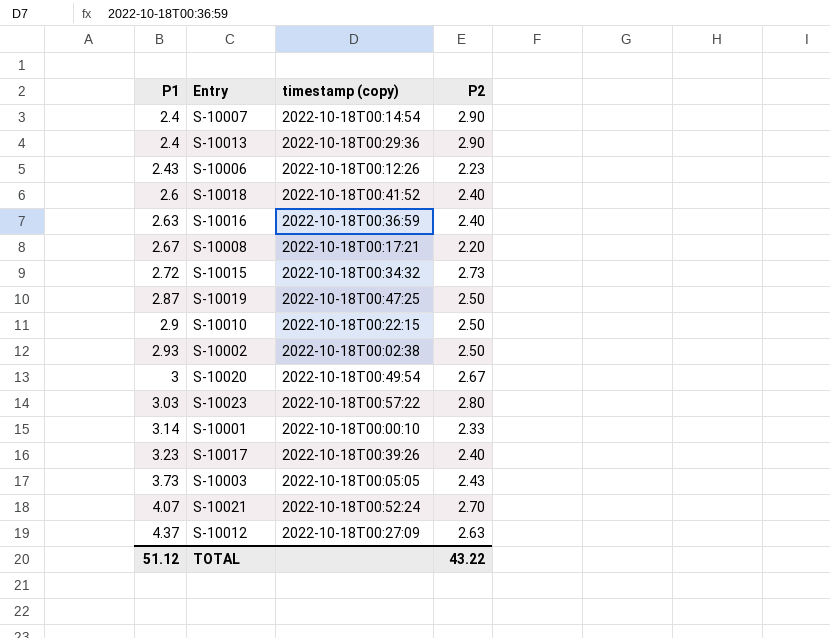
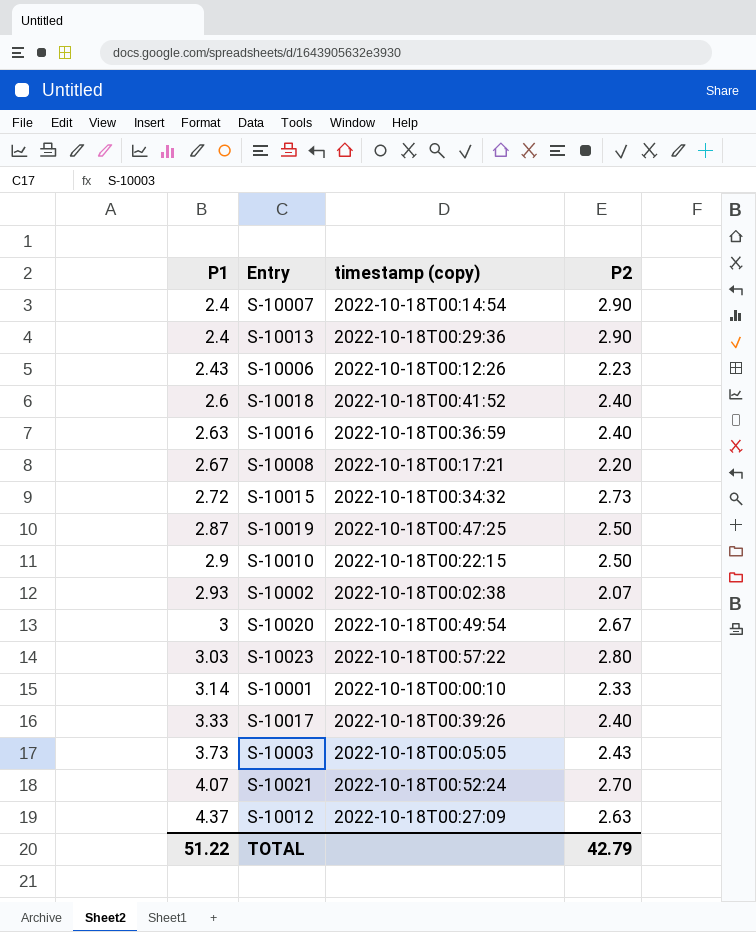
S-10002 | P2: 2.50 -> 2.07
S-10017 | P1: 3.23 -> 3.33
TOTAL | P1: 51.12 -> 51.22
TOTAL | P2: 43.22 -> 42.79

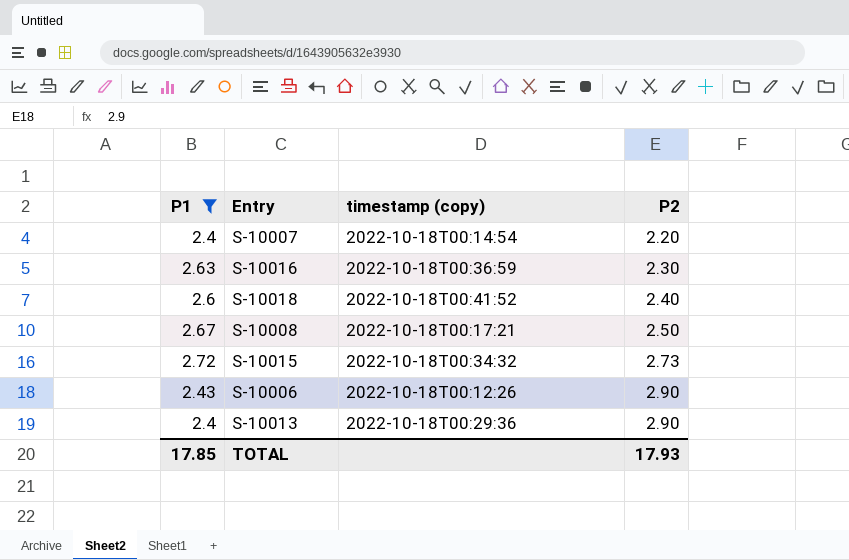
filter: none -> P1 <= 2.72
row order: P1 ascending -> P2 ascending
S-10007 | P2: 2.90 -> 2.20
S-10016 | P2: 2.40 -> 2.30
S-10008 | P2: 2.20 -> 2.50
S-10006 | P2: 2.23 -> 2.90
TOTAL | P1: 51.22 -> 17.85
TOTAL | P2: 42.79 -> 17.93

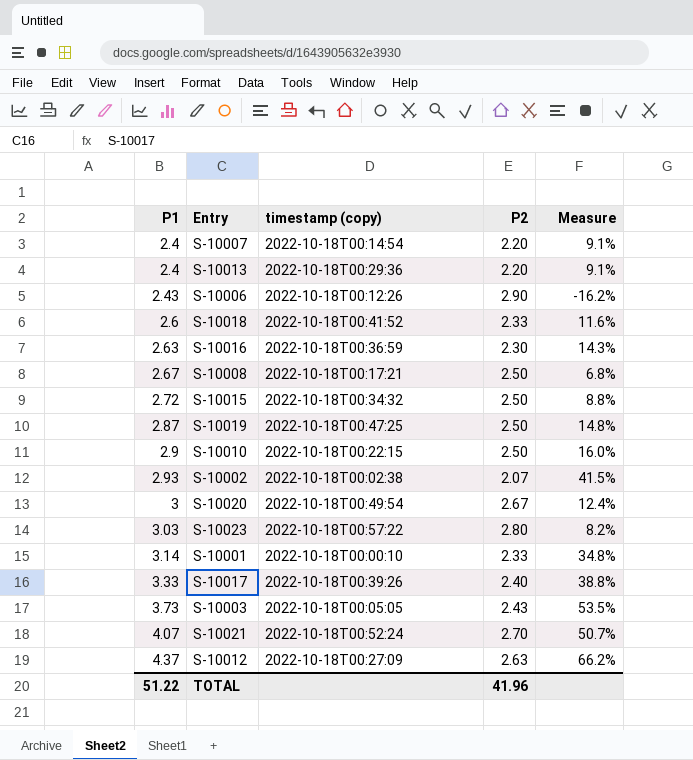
filter: P1 <= 2.72 -> none
row order: P2 ascending -> P1 ascending
column Measure | formula: none -> ([P1] - [P2]) / [P2]
S-10013 | P2: 2.90 -> 2.20
S-10018 | P2: 2.40 -> 2.33
S-10015 | P2: 2.73 -> 2.50
TOTAL | P1: 17.85 -> 51.22
TOTAL | P2: 17.93 -> 41.96

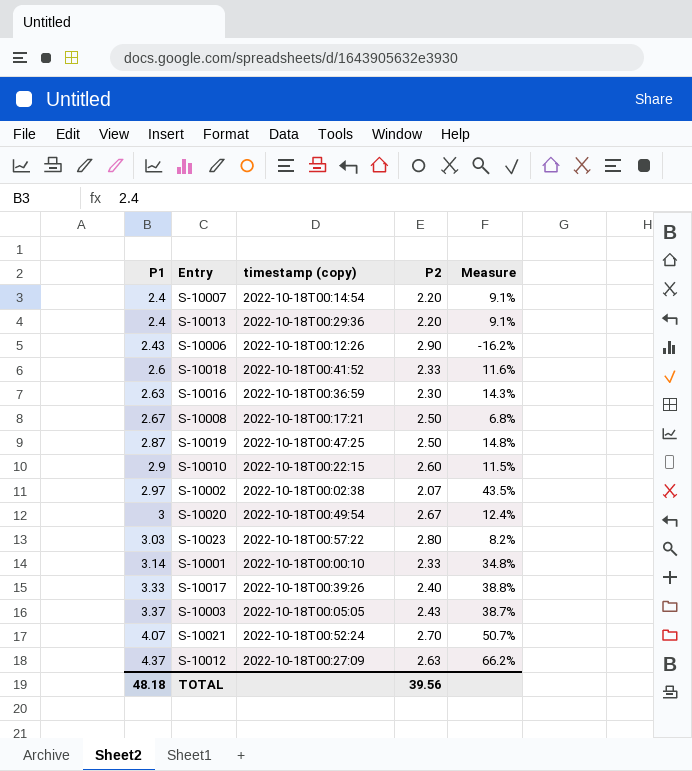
row S-10015: 2.72 | 2022-10-18T00:34:32 | 2.50 | 8.8% -> none
S-10010 | P2: 2.50 -> 2.60
S-10010 | Measure: 16.0% -> 11.5%
S-10002 | P1: 2.93 -> 2.97
S-10002 | Measure: 41.5% -> 43.5%
S-10003 | P1: 3.73 -> 3.37
S-10003 | Measure: 53.5% -> 38.7%
TOTAL | P1: 51.22 -> 48.18
TOTAL | P2: 41.96 -> 39.56

